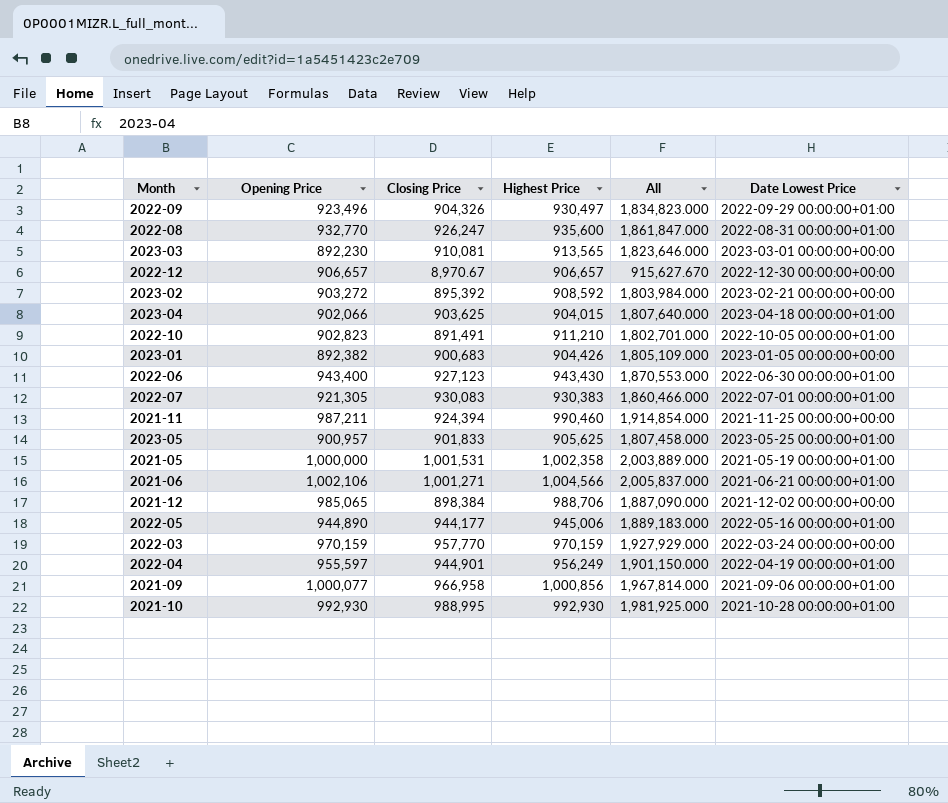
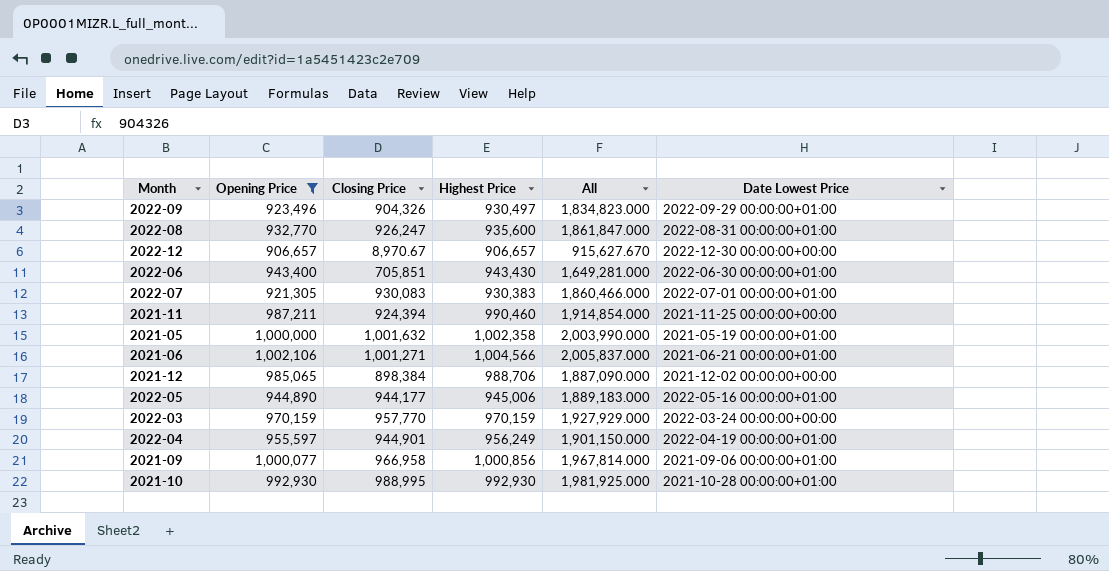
filter: none -> Opening Price >= 906,657
2022-06 | Closing Price: 927,123 -> 705,851
2022-06 | All: 1,870,553.000 -> 1,649,281.000
2021-05 | Closing Price: 1,001,531 -> 1,001,632
2021-05 | All: 2,003,889.000 -> 2,003,990.000

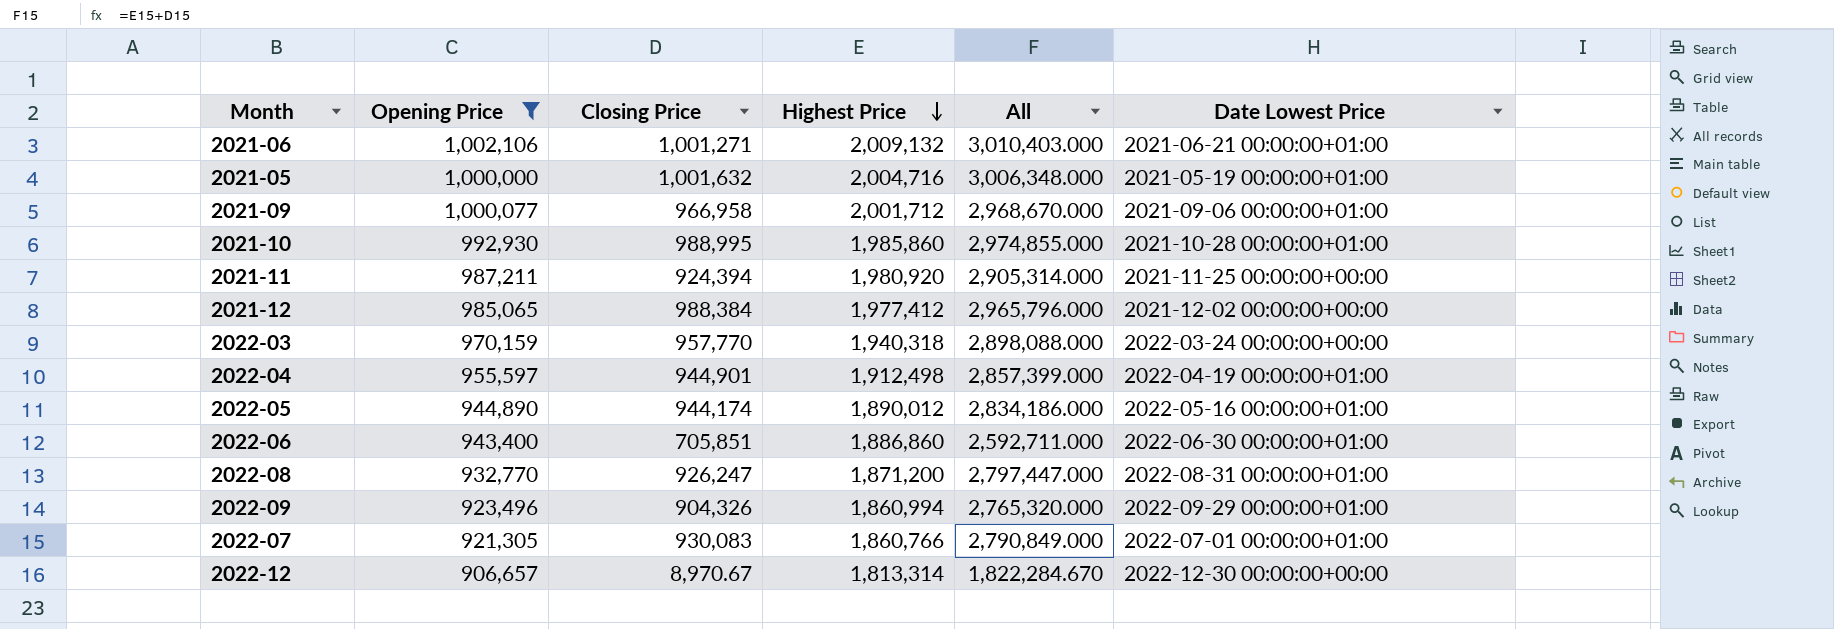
row order: none -> Highest Price descending
2021-06 | Highest Price: 1,004,566 -> 2,009,132
2021-06 | All: 2,005,837.000 -> 3,010,403.000
2021-05 | Highest Price: 1,002,358 -> 2,004,716
2021-05 | All: 2,003,990.000 -> 3,006,348.000
2021-09 | Highest Price: 1,000,856 -> 2,001,712
2021-09 | All: 1,967,814.000 -> 2,968,670.000
2021-10 | Highest Price: 992,930 -> 1,985,860
2021-10 | All: 1,981,925.000 -> 2,974,855.000
2021-11 | Highest Price: 990,460 -> 1,980,920
2021-11 | All: 1,914,854.000 -> 2,905,314.000
2021-12 | Closing Price: 898,384 -> 988,384
2021-12 | Highest Price: 988,706 -> 1,977,412
2021-12 | All: 1,887,090.000 -> 2,965,796.000
2022-03 | Highest Price: 970,159 -> 1,940,318
2022-03 | All: 1,927,929.000 -> 2,898,088.000
2022-04 | Highest Price: 956,249 -> 1,912,498
2022-04 | All: 1,901,150.000 -> 2,857,399.000
2022-05 | Closing Price: 944,177 -> 944,174
2022-05 | Highest Price: 945,006 -> 1,890,012
2022-05 | All: 1,889,183.000 -> 2,834,186.000
2022-06 | Highest Price: 943,430 -> 1,886,860
2022-06 | All: 1,649,281.000 -> 2,592,711.000
2022-08 | Highest Price: 935,600 -> 1,871,200
2022-08 | All: 1,861,847.000 -> 2,797,447.000
2022-09 | Highest Price: 930,497 -> 1,860,994
2022-09 | All: 1,834,823.000 -> 2,765,320.000
2022-07 | Highest Price: 930,383 -> 1,860,766
2022-07 | All: 1,860,466.000 -> 2,790,849.000
2022-12 | Highest Price: 906,657 -> 1,813,314
2022-12 | All: 915,627.670 -> 1,822,284.670

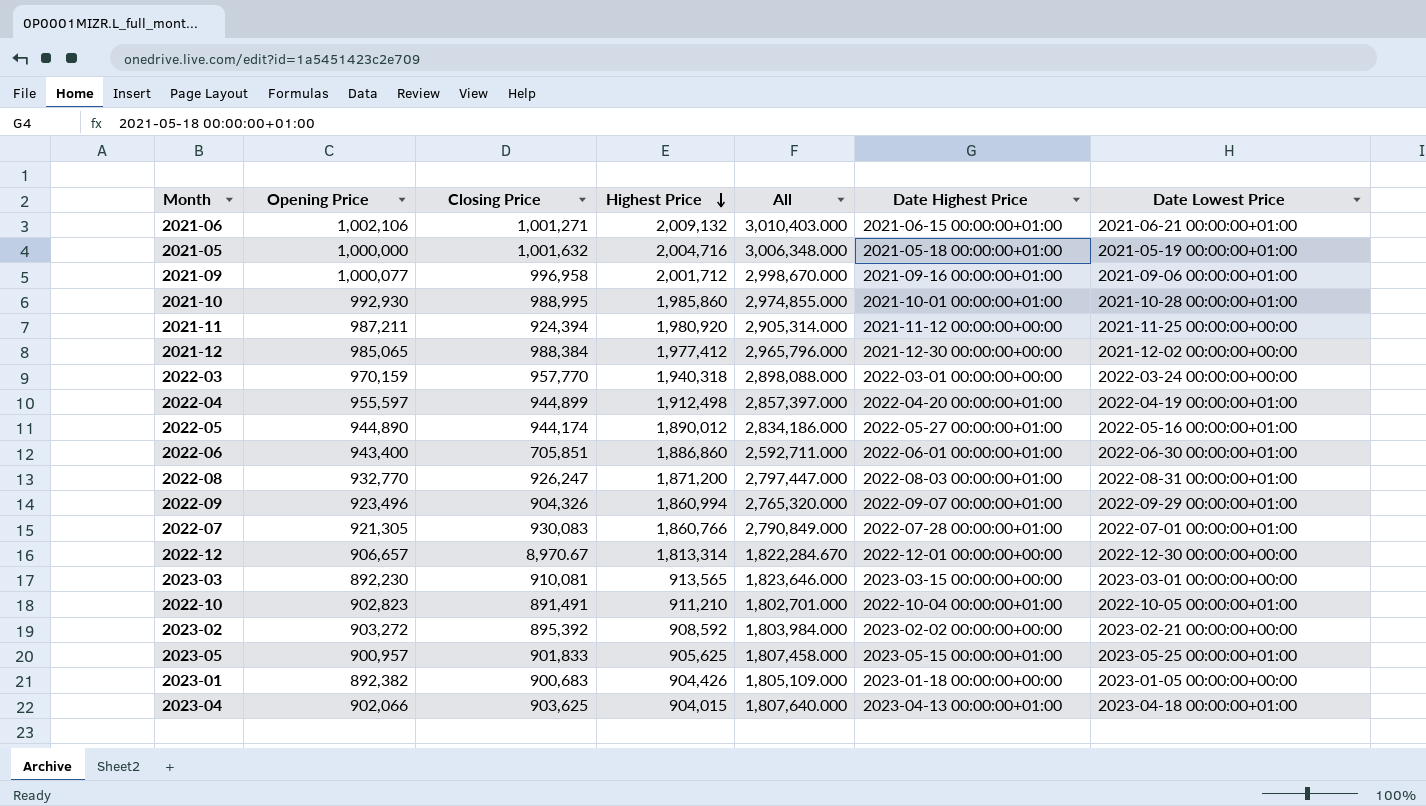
filter: Opening Price >= 906,657 -> none
column Date Highest Price | position: none -> 6
2021-09 | Closing Price: 966,958 -> 996,958
2021-09 | All: 2,968,670.000 -> 2,998,670.000
2022-04 | Closing Price: 944,901 -> 944,899
2022-04 | All: 2,857,399.000 -> 2,857,397.000

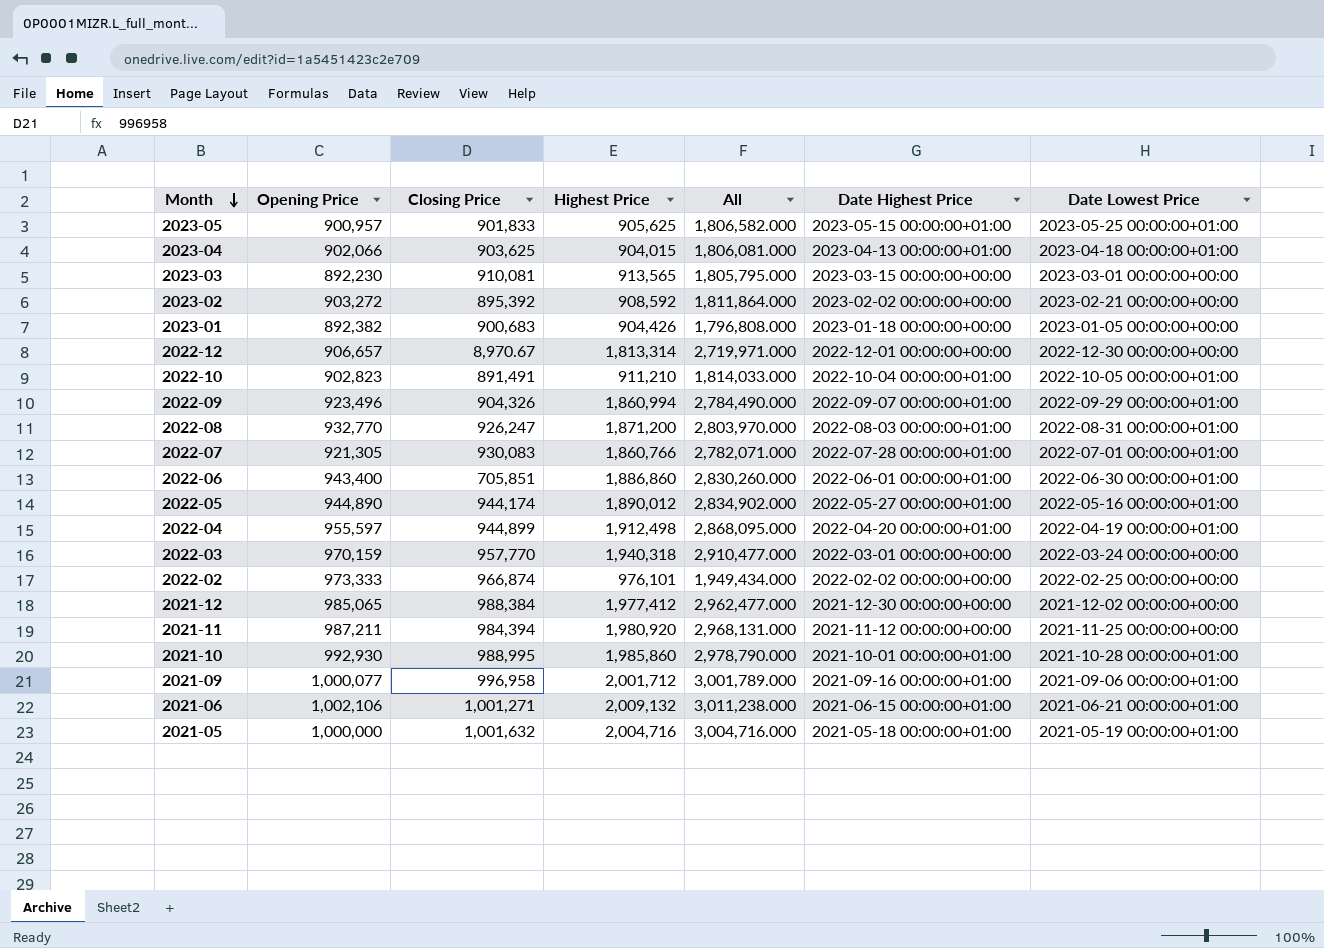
row order: Highest Price descending -> Month descending
column All | formula: [Closing Price] + [Highest Price] -> [Opening Price] + [Highest Price]
row 2022-02: none -> 973,333 | 966,874 | 976,101 | 1,949,434.000 | 2022-02-02 00:00:00+00:00 | 2022-02-25 00:00:00+00:00
2021-11 | Closing Price: 924,394 -> 984,394

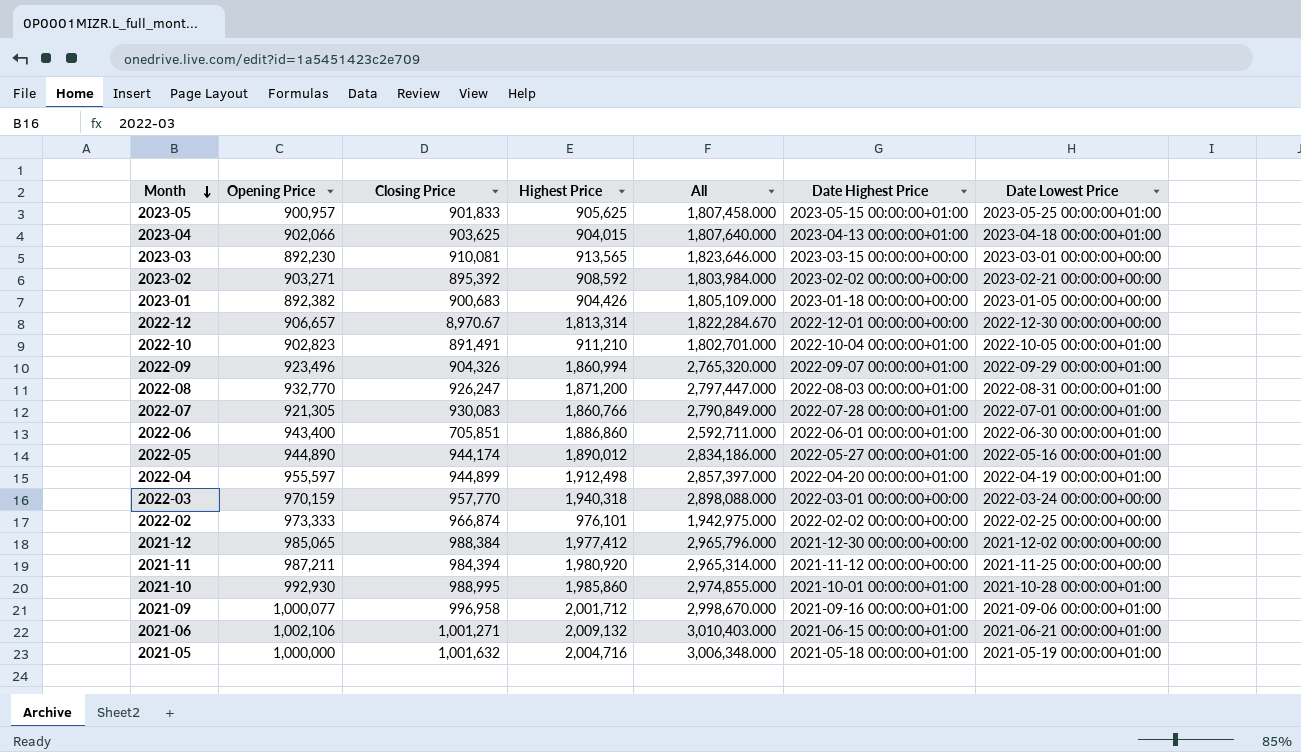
column All | formula: [Opening Price] + [Highest Price] -> [Closing Price] + [Highest Price]
2023-02 | Opening Price: 903,272 -> 903,271

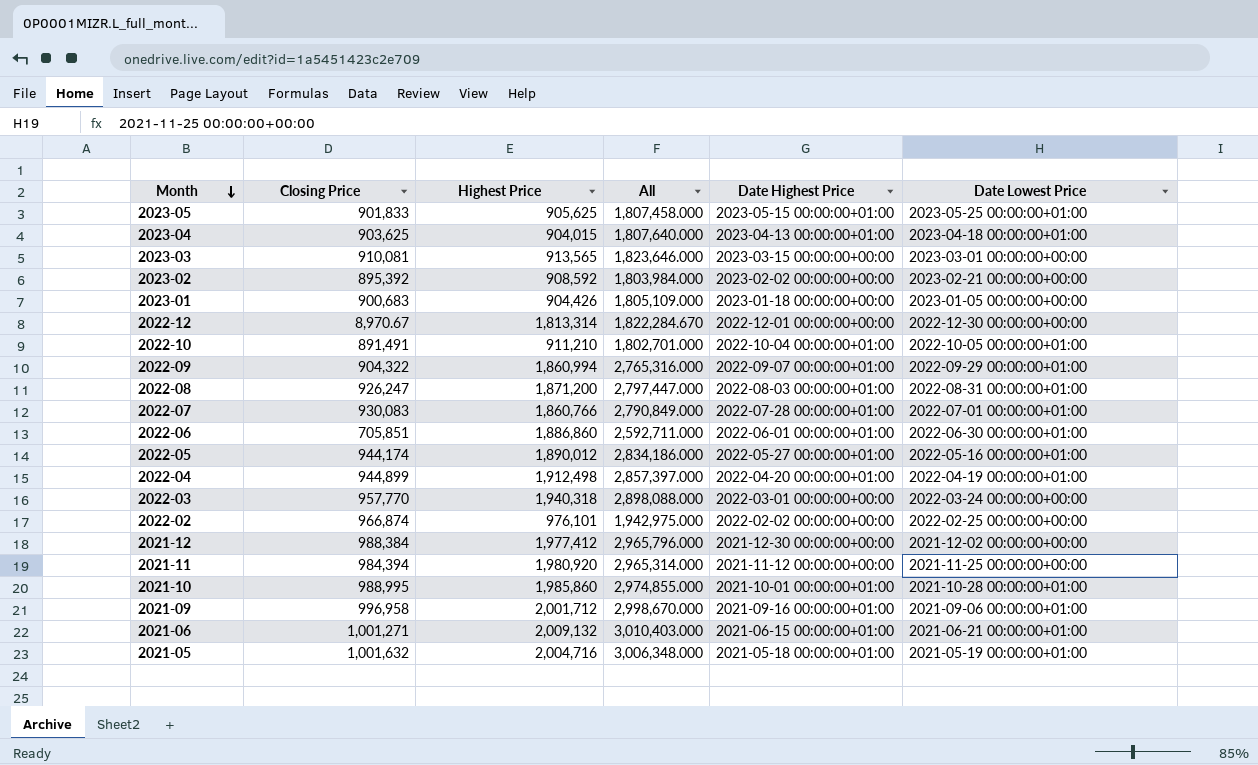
column Opening Price | position: 2 -> none
2022-09 | Closing Price: 904,326 -> 904,322
2022-09 | All: 2,765,320.000 -> 2,765,316.000

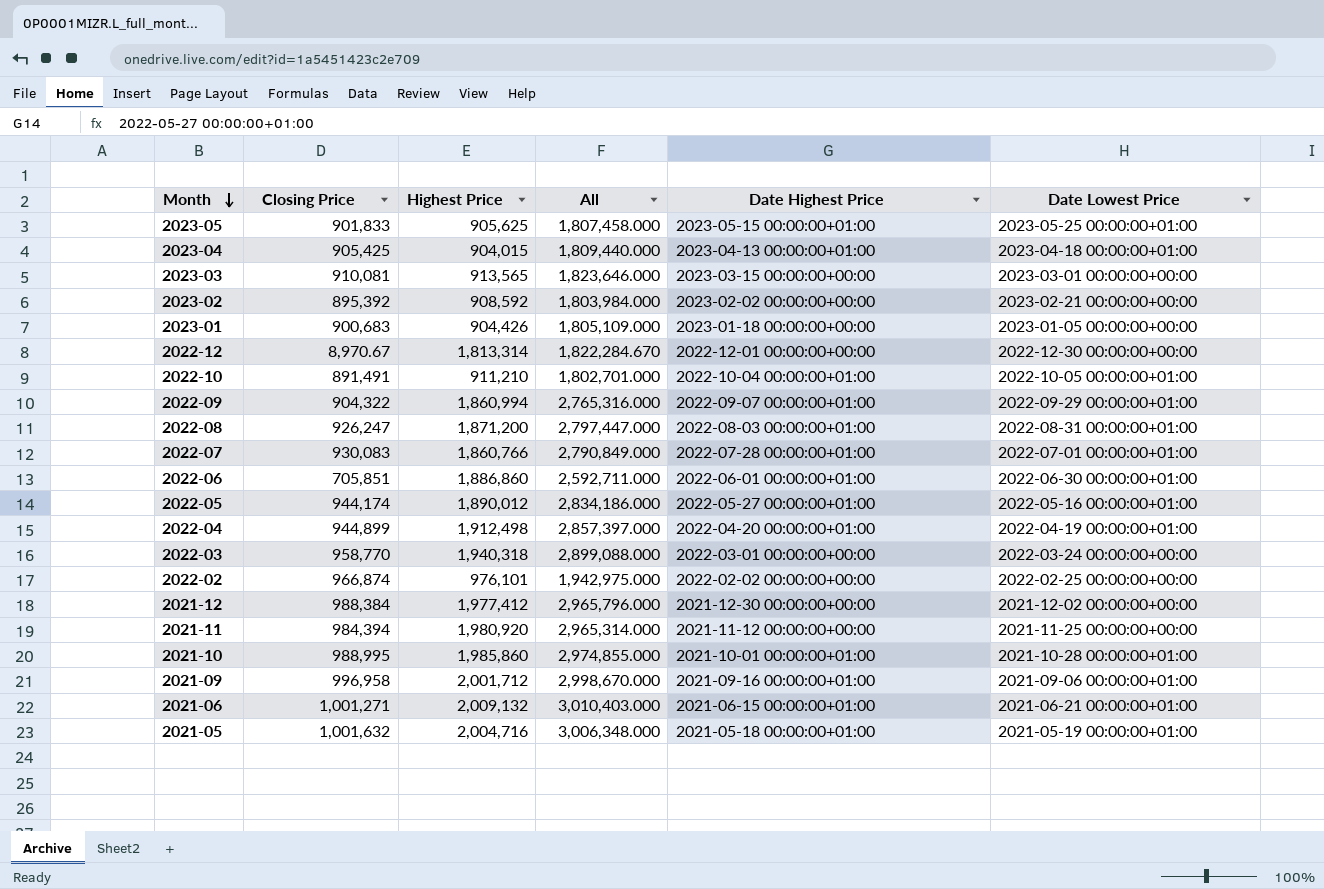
2023-04 | Closing Price: 903,625 -> 905,425
2023-04 | All: 1,807,640.000 -> 1,809,440.000
2022-03 | Closing Price: 957,770 -> 958,770
2022-03 | All: 2,898,088.000 -> 2,899,088.000

